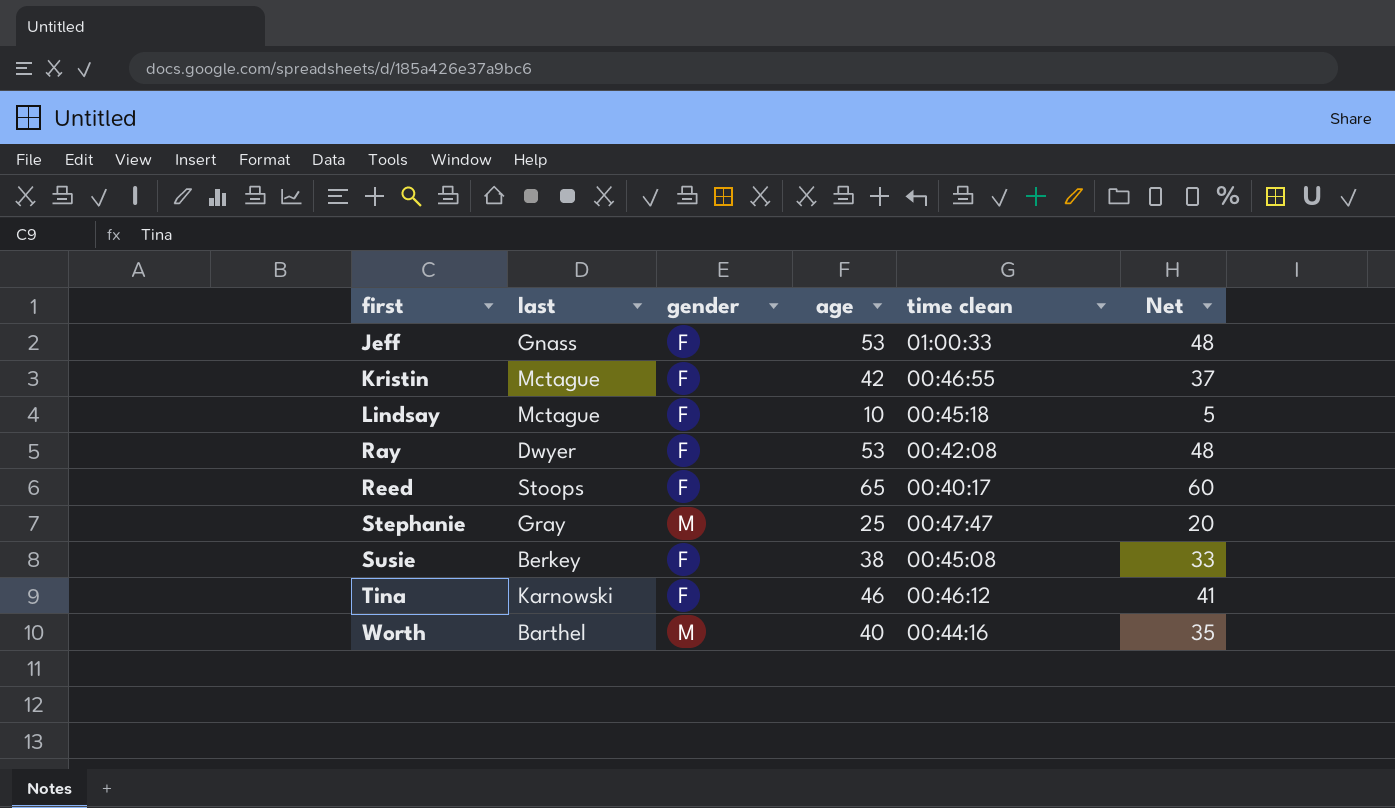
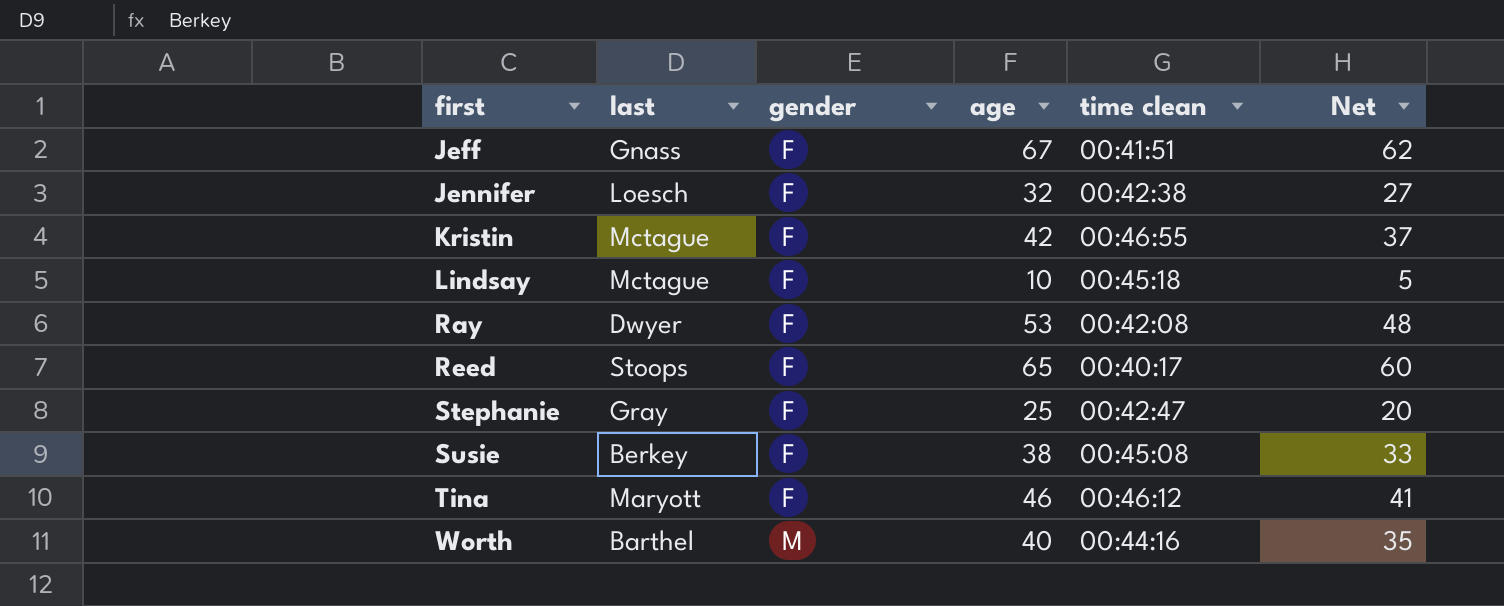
Jeff | age: 53 -> 67
Jeff | time clean: 01:00:33 -> 00:41:51
Jeff | Net: 48 -> 62
row Jennifer: none -> Loesch | F | 32 | 00:42:38 | 27
Stephanie | gender: M -> F
Stephanie | time clean: 00:47:47 -> 00:42:47
Tina | last: Karnowski -> Maryott

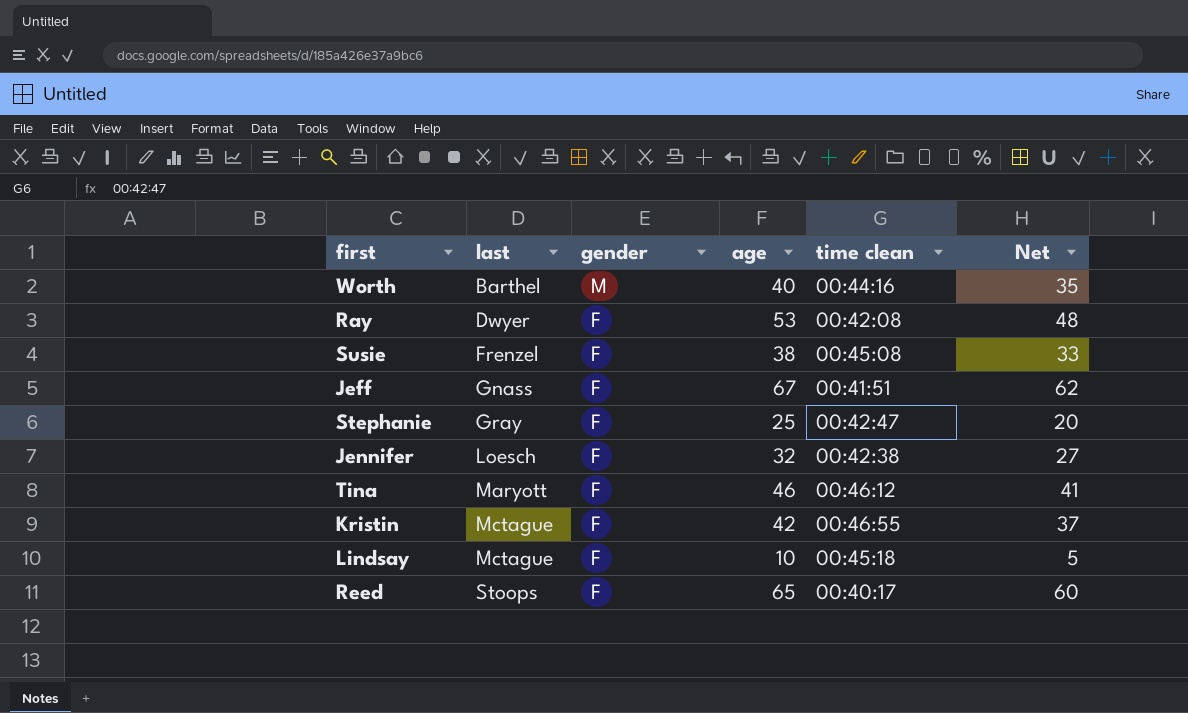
row order: first ascending -> last ascending
Susie | last: Berkey -> Frenzel

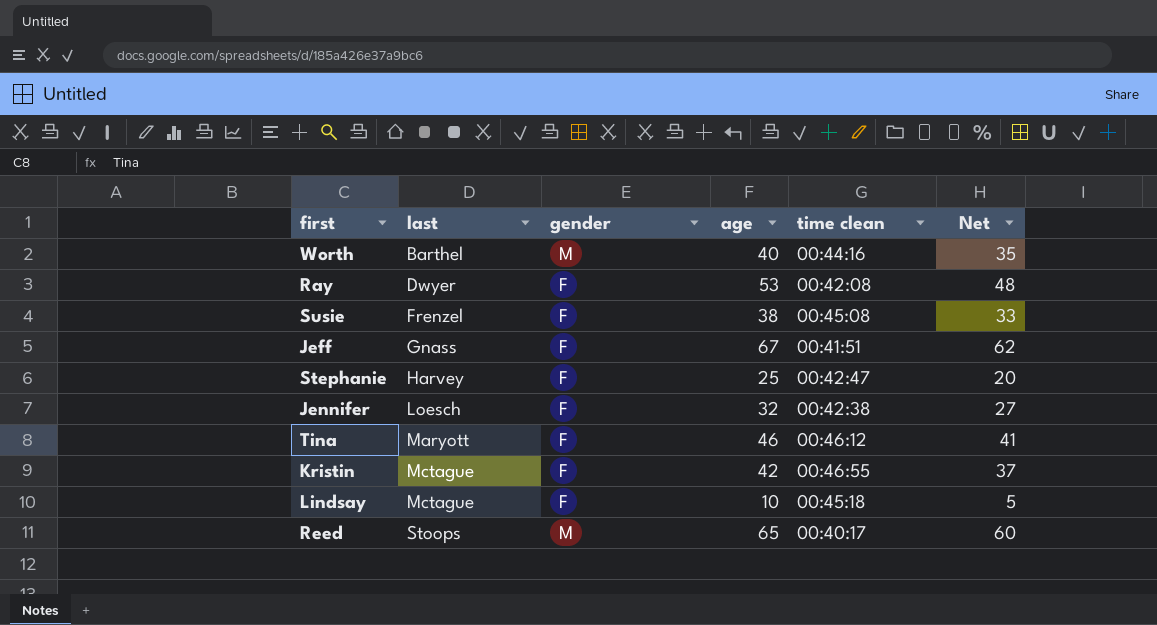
Stephanie | last: Gray -> Harvey
Reed | gender: F -> M

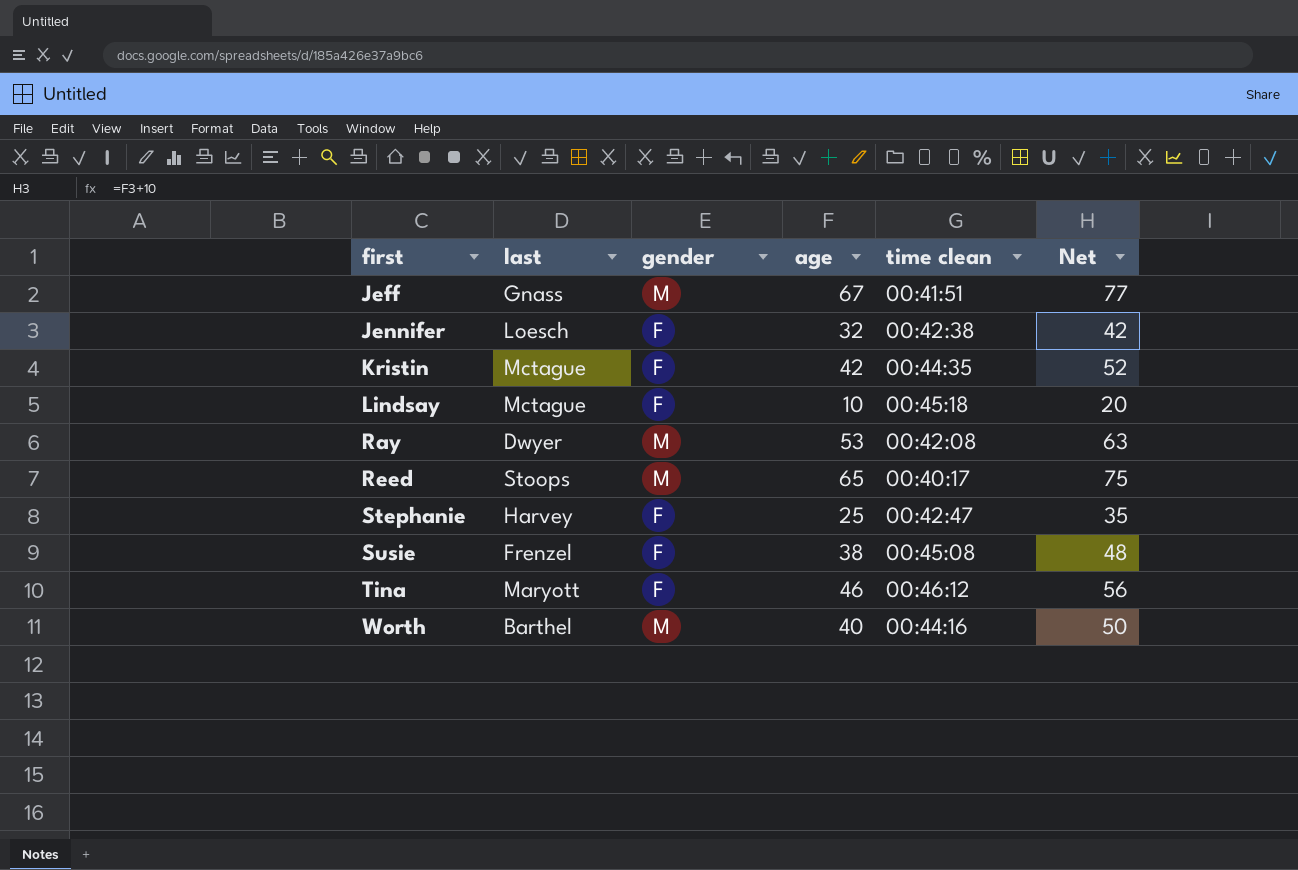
row order: last ascending -> first ascending
column Net | formula: [age] - 5 -> [age] + 10
Jeff | gender: F -> M
Kristin | time clean: 00:46:55 -> 00:44:35
Ray | gender: F -> M

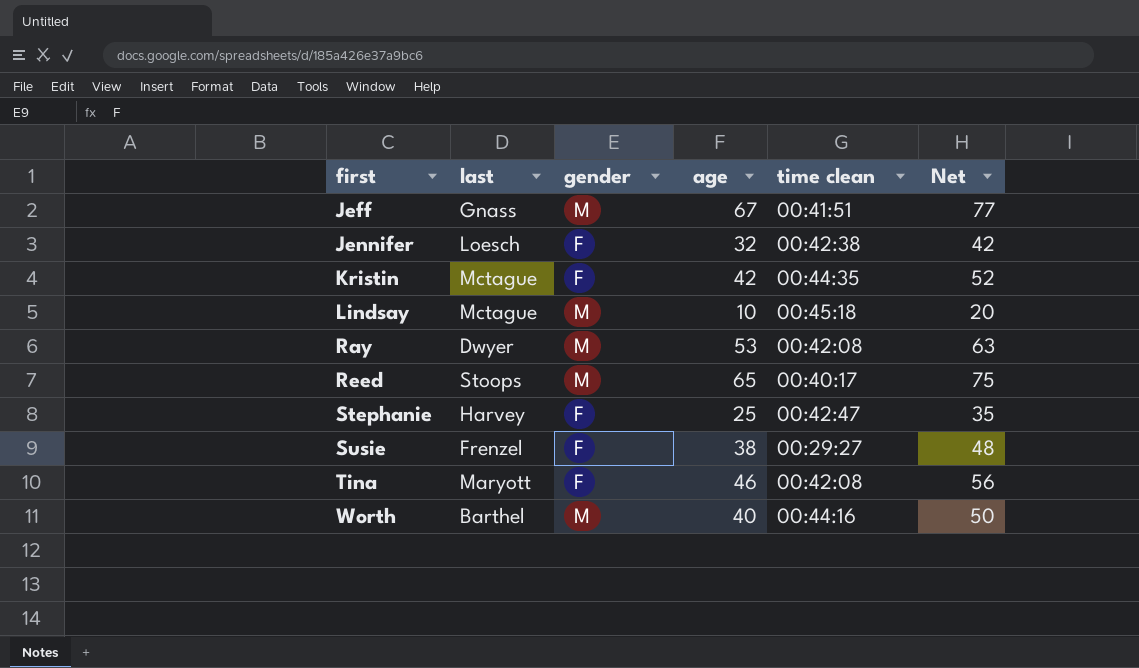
Lindsay | gender: F -> M
Susie | time clean: 00:45:08 -> 00:29:27
Tina | time clean: 00:46:12 -> 00:42:08

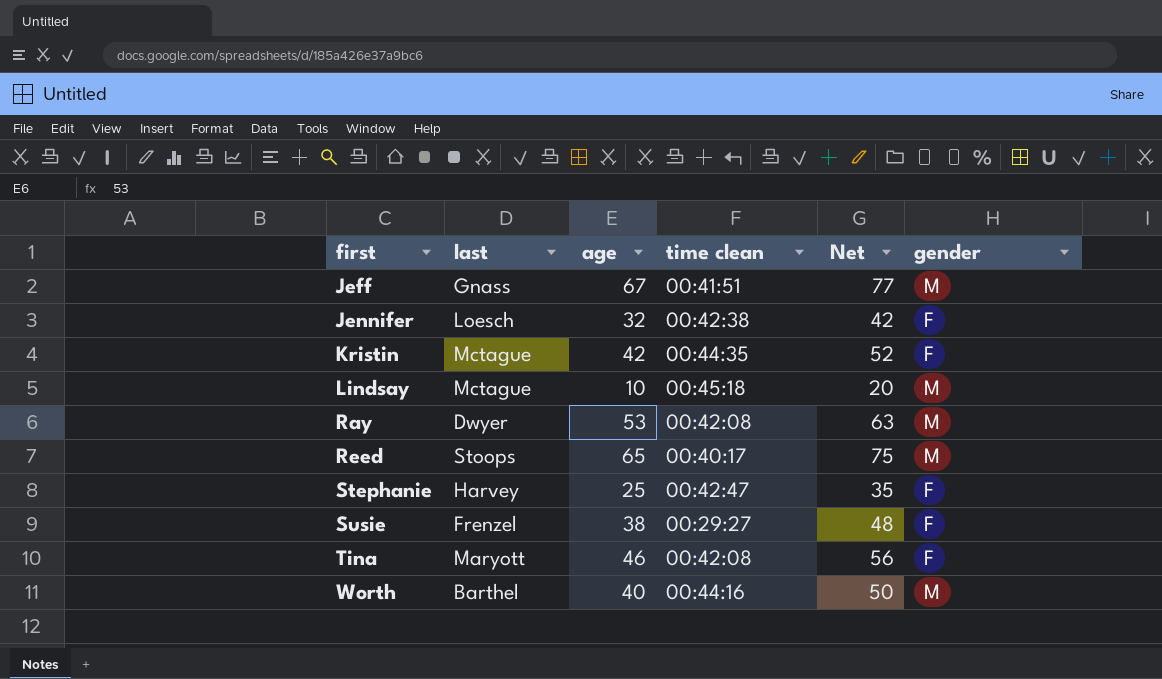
column gender | position: 3 -> 6

